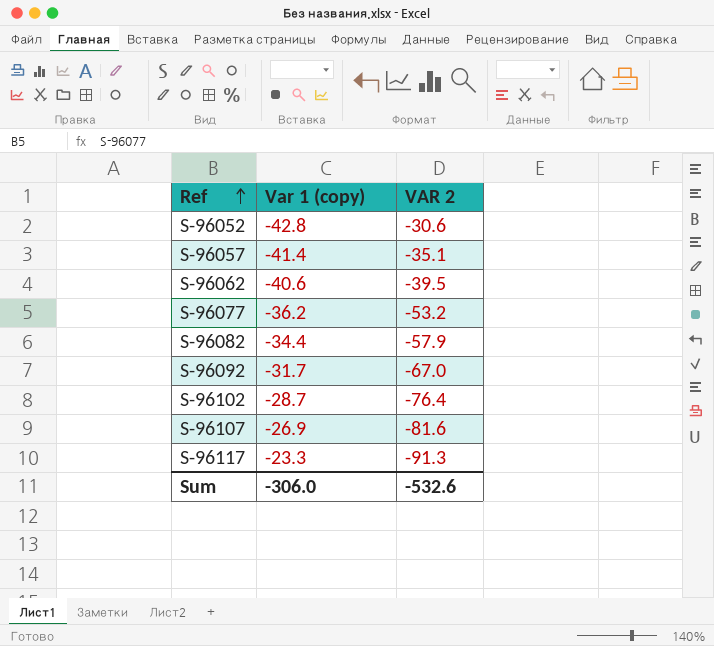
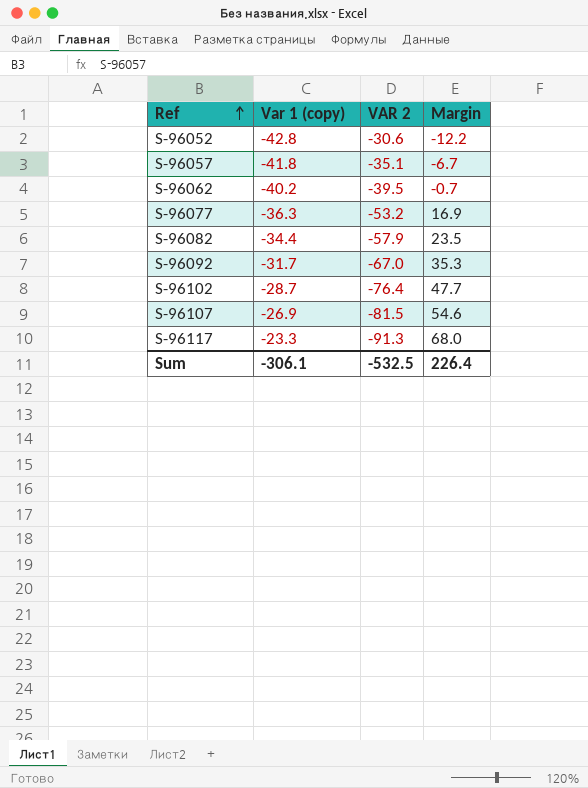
column Margin | formula: none -> [Var 1 (copy)] - [VAR 2]
S-96057 | Var 1 (copy): -41.4 -> -41.8
S-96062 | Var 1 (copy): -40.6 -> -40.2
S-96077 | Var 1 (copy): -36.2 -> -36.3
S-96107 | VAR 2: -81.6 -> -81.5
Sum | Var 1 (copy): -306.0 -> -306.1
Sum | VAR 2: -532.6 -> -532.5

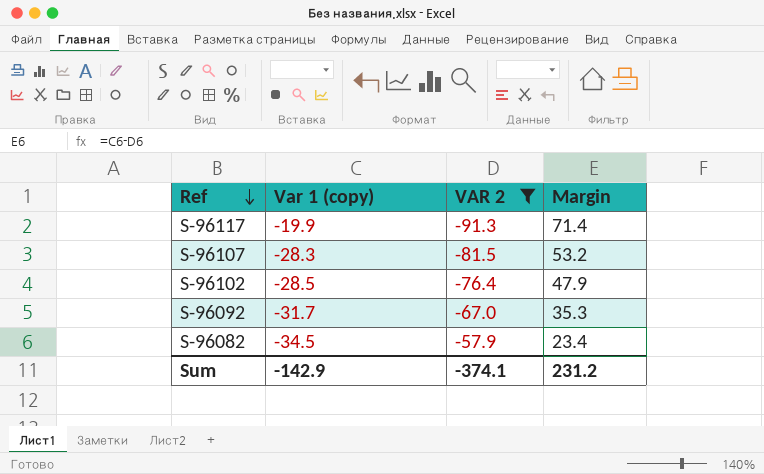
filter: none -> VAR 2 <= -57.9
row order: Ref ascending -> Ref descending
S-96117 | Var 1 (copy): -23.3 -> -19.9
S-96117 | Margin: 68.0 -> 71.4
S-96107 | Var 1 (copy): -26.9 -> -28.3
S-96107 | Margin: 54.6 -> 53.2
S-96102 | Var 1 (copy): -28.7 -> -28.5
S-96102 | Margin: 47.7 -> 47.9
S-96082 | Var 1 (copy): -34.4 -> -34.5
S-96082 | Margin: 23.5 -> 23.4
Sum | Var 1 (copy): -306.1 -> -142.9
Sum | VAR 2: -532.5 -> -374.1
Sum | Margin: 226.4 -> 231.2

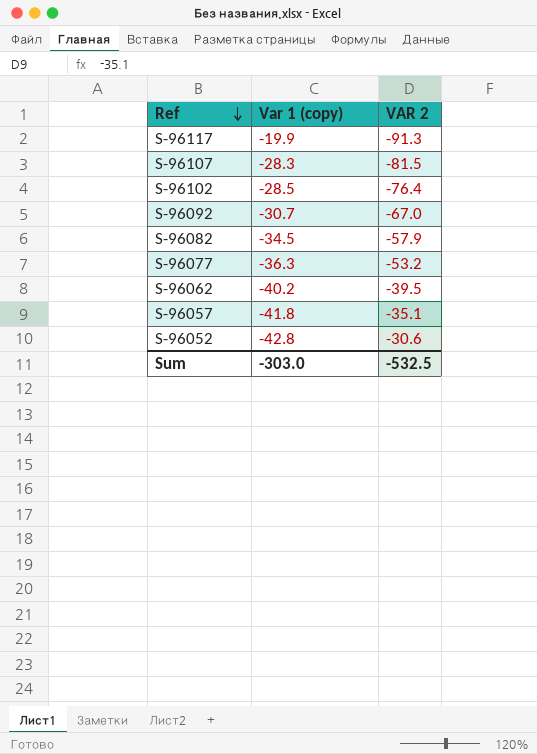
filter: VAR 2 <= -57.9 -> none
column Margin | formula: [Var 1 (copy)] - [VAR 2] -> none
S-96092 | Var 1 (copy): -31.7 -> -30.7
Sum | Var 1 (copy): -142.9 -> -303.0
Sum | VAR 2: -374.1 -> -532.5

